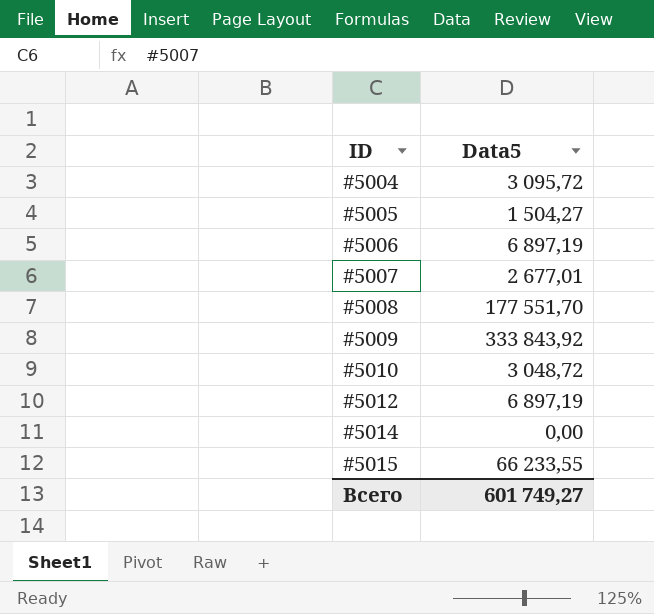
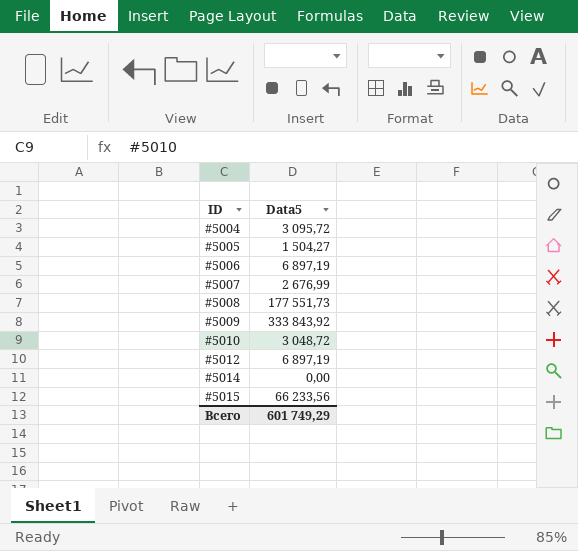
#5007 | Data5: 2 677,01 -> 2 676,99
#5008 | Data5: 177 551,70 -> 177 551,73
#5015 | Data5: 66 233,55 -> 66 233,56
Всего | Data5: 601 749,27 -> 601 749,29

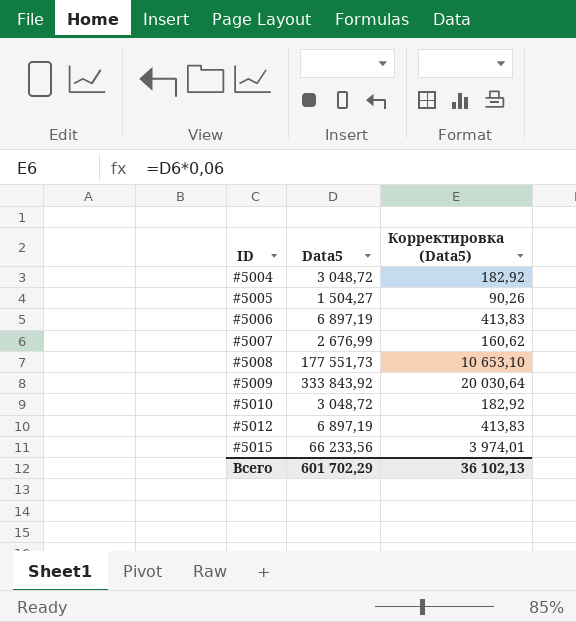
column Корректировка (Data5) | formula: none -> [Data5] * 0,06
row #5014: 0,00 -> none
#5004 | Data5: 3 095,72 -> 3 048,72
Всего | Data5: 601 749,29 -> 601 702,29

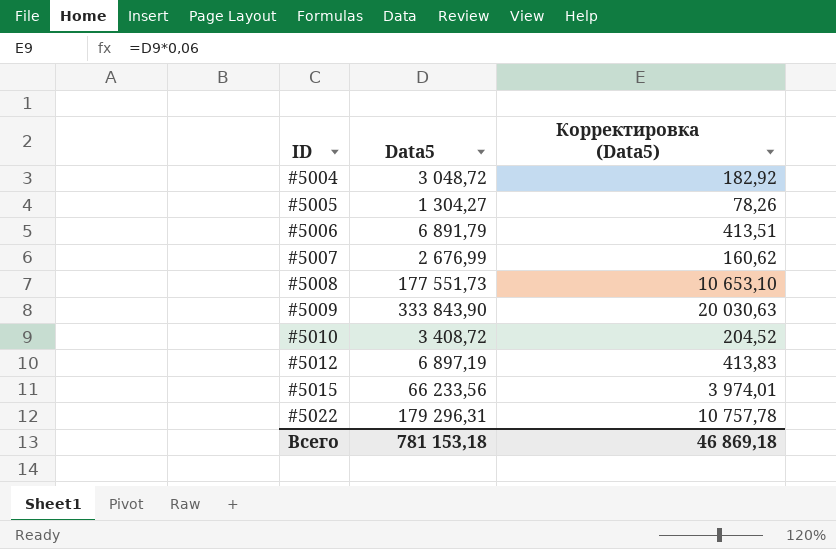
#5005 | Data5: 1 504,27 -> 1 304,27
#5005 | Корректировка (Data5): 90,26 -> 78,26
#5006 | Data5: 6 897,19 -> 6 891,79
#5006 | Корректировка (Data5): 413,83 -> 413,51
#5009 | Data5: 333 843,92 -> 333 843,90
#5009 | Корректировка (Data5): 20 030,64 -> 20 030,63
#5010 | Data5: 3 048,72 -> 3 408,72
#5010 | Корректировка (Data5): 182,92 -> 204,52
row #5022: none -> 179 296,31 | 10 757,78
Всего | Data5: 601 702,29 -> 781 153,18
Всего | Корректировка (Data5): 36 102,13 -> 46 869,18

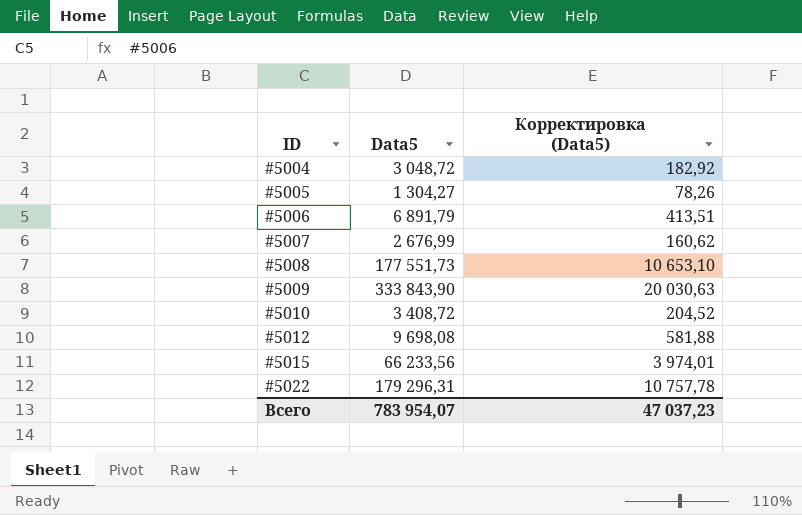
#5012 | Data5: 6 897,19 -> 9 698,08
#5012 | Корректировка (Data5): 413,83 -> 581,88
Всего | Data5: 781 153,18 -> 783 954,07
Всего | Корректировка (Data5): 46 869,18 -> 47 037,23

